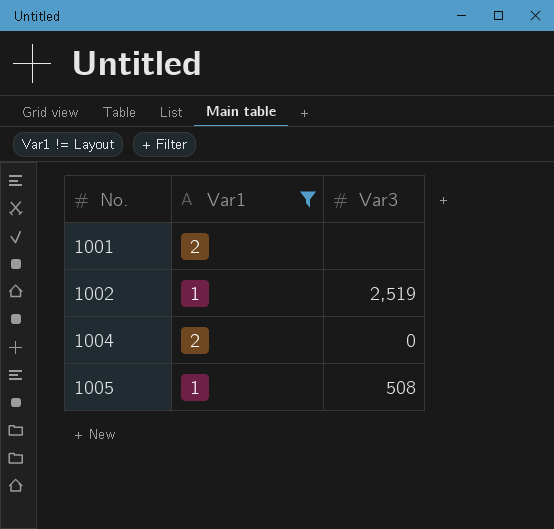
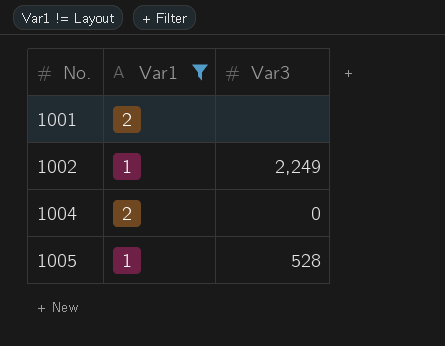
1002 | Var3: 2,519 -> 2,249
1005 | Var3: 508 -> 528

